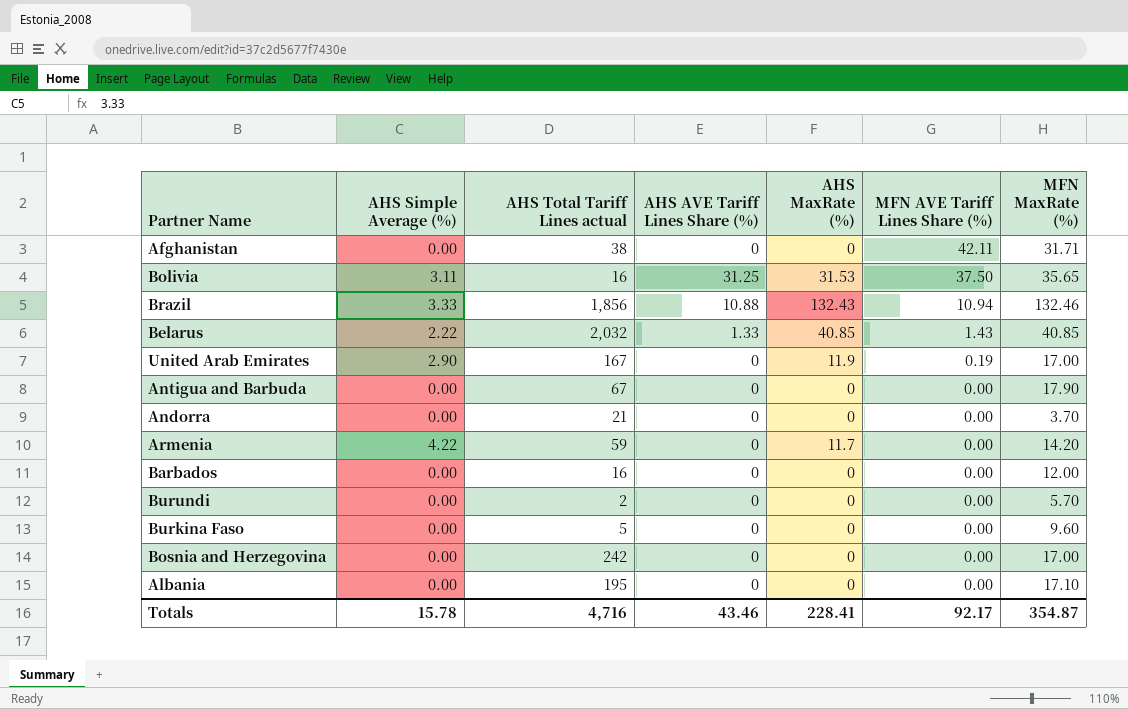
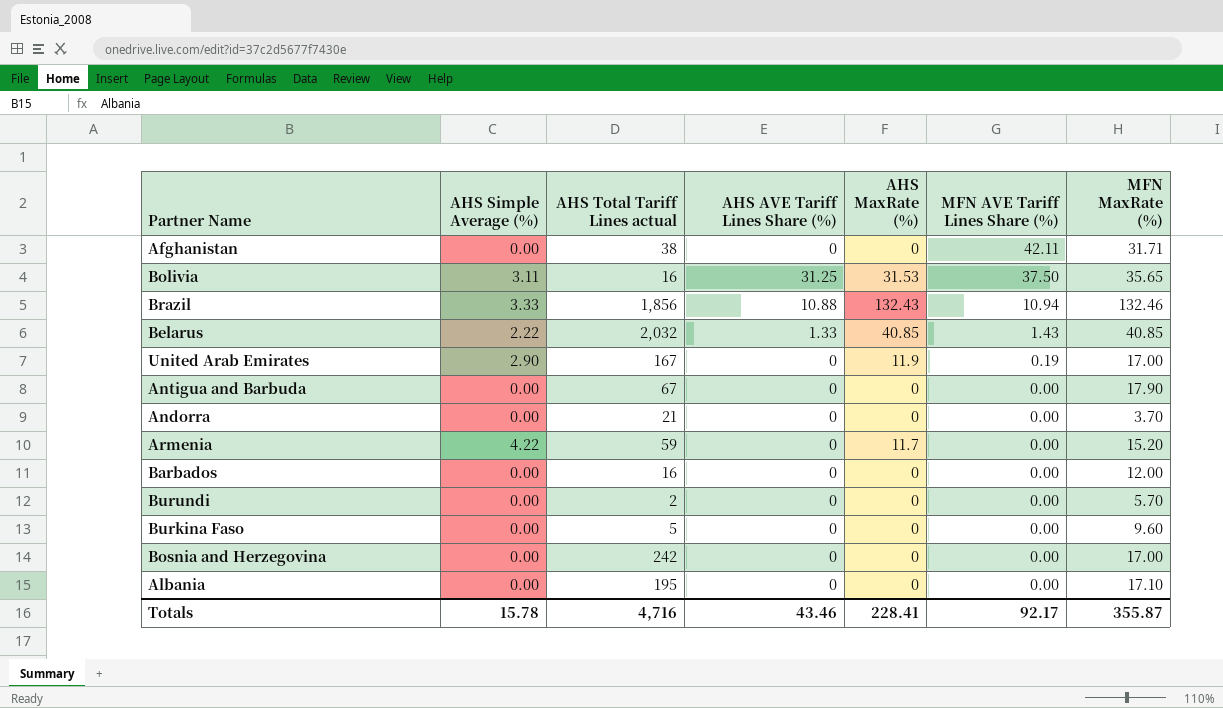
Armenia | MFN MaxRate (%): 14.20 -> 15.20
Totals | MFN MaxRate (%): 354.87 -> 355.87

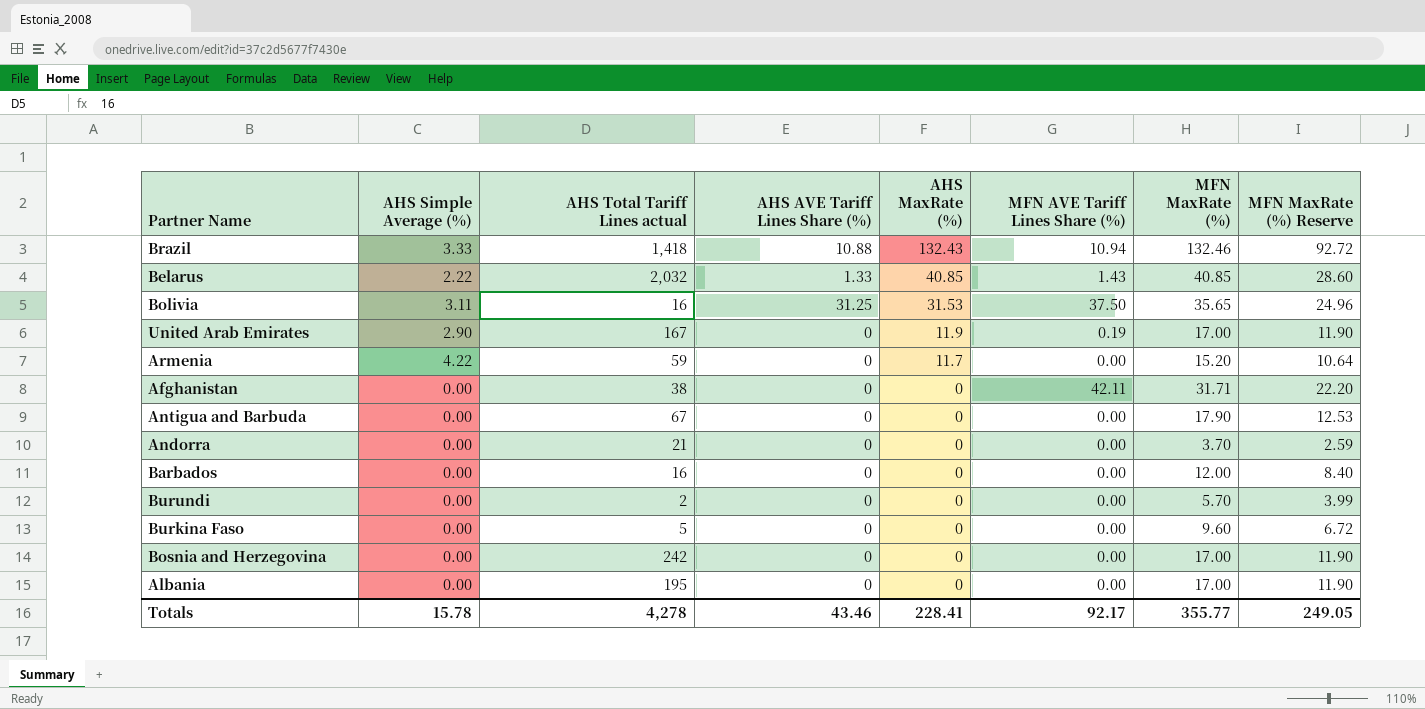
row order: MFN AVE Tariff Lines Share (%) descending -> AHS MaxRate (%) descending
column MFN MaxRate (%) Reserve | formula: none -> [MFN MaxRate (%)] * 0.7
Brazil | AHS Total Tariff Lines actual: 1,856 -> 1,418
Albania | MFN MaxRate (%): 17.10 -> 17.00
Totals | AHS Total Tariff Lines actual: 4,716 -> 4,278
Totals | MFN MaxRate (%): 355.87 -> 355.77

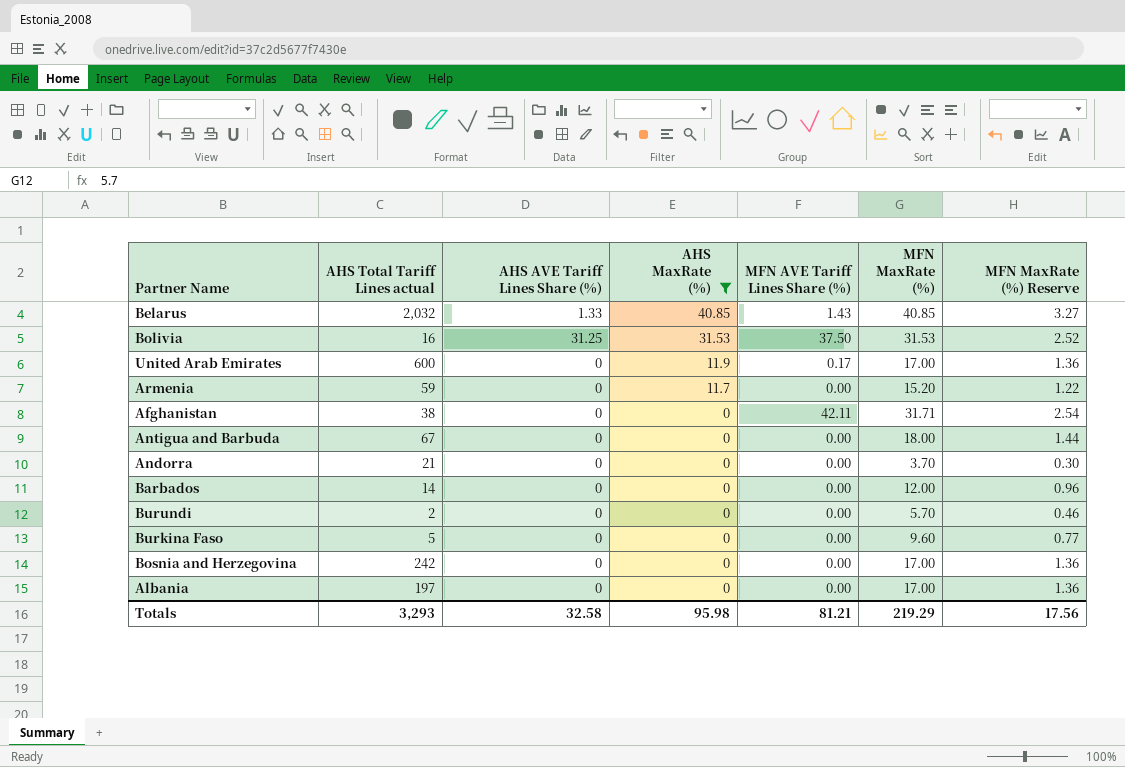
filter: none -> AHS MaxRate (%) != 132.43
column AHS Simple Average (%) | position: 2 -> none
column MFN MaxRate (%) Reserve | formula: [MFN MaxRate (%)] * 0.7 -> [MFN MaxRate (%)] * 0.08
Bolivia | MFN MaxRate (%): 35.65 -> 31.53
United Arab Emirates | AHS Total Tariff Lines actual: 167 -> 600
United Arab Emirates | MFN AVE Tariff Lines Share (%): 0.19 -> 0.17
Antigua and Barbuda | MFN MaxRate (%): 17.90 -> 18.00
Barbados | AHS Total Tariff Lines actual: 16 -> 14
Albania | AHS Total Tariff Lines actual: 195 -> 197
Totals | AHS Total Tariff Lines actual: 4,278 -> 3,293
Totals | AHS AVE Tariff Lines Share (%): 43.46 -> 32.58
Totals | AHS MaxRate (%): 228.41 -> 95.98
Totals | MFN AVE Tariff Lines Share (%): 92.17 -> 81.21
Totals | MFN MaxRate (%): 355.77 -> 219.29
Totals | MFN MaxRate (%) Reserve: 249.05 -> 17.56

